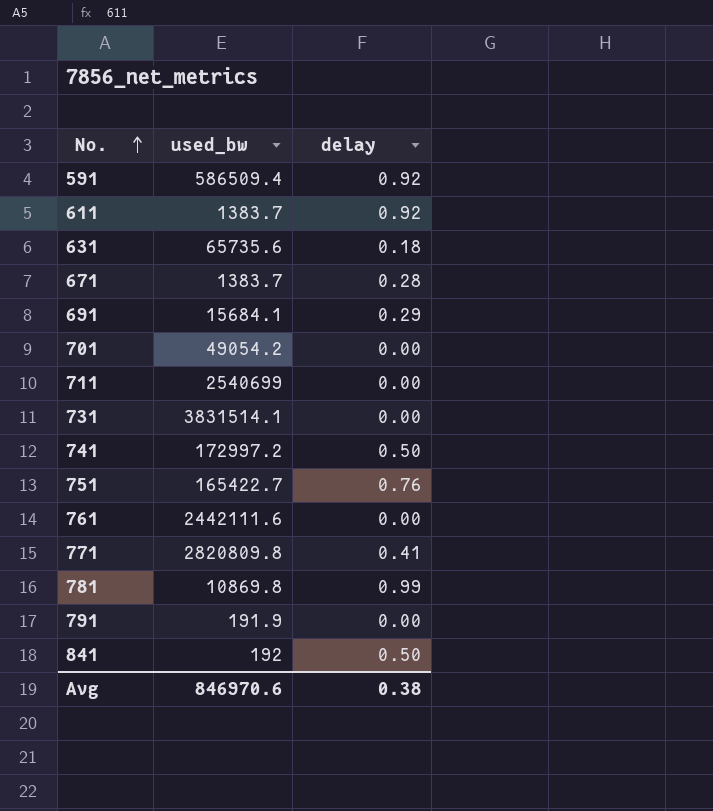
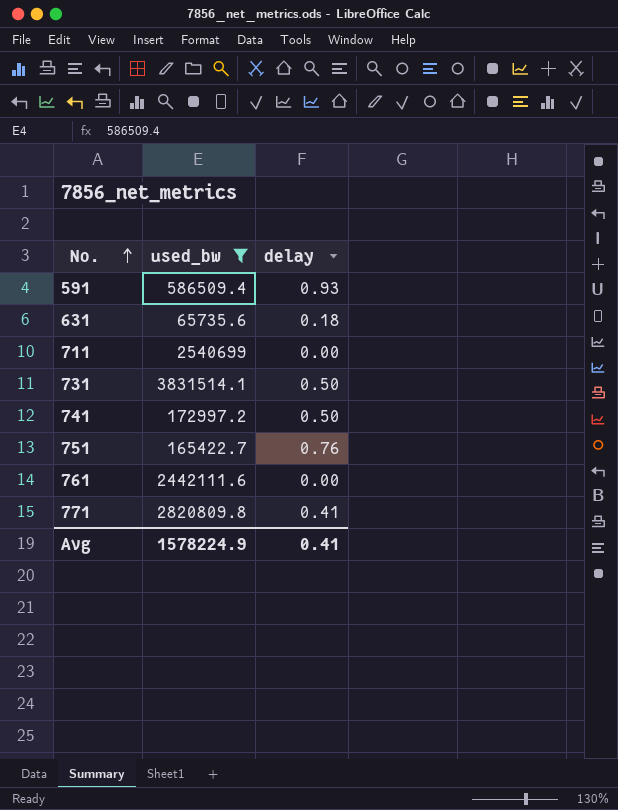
filter: none -> used_bw >= 65735.6
591 | delay: 0.92 -> 0.93
731 | delay: 0.00 -> 0.50
Avg | used_bw: 846970.6 -> 1578224.9
Avg | delay: 0.38 -> 0.41

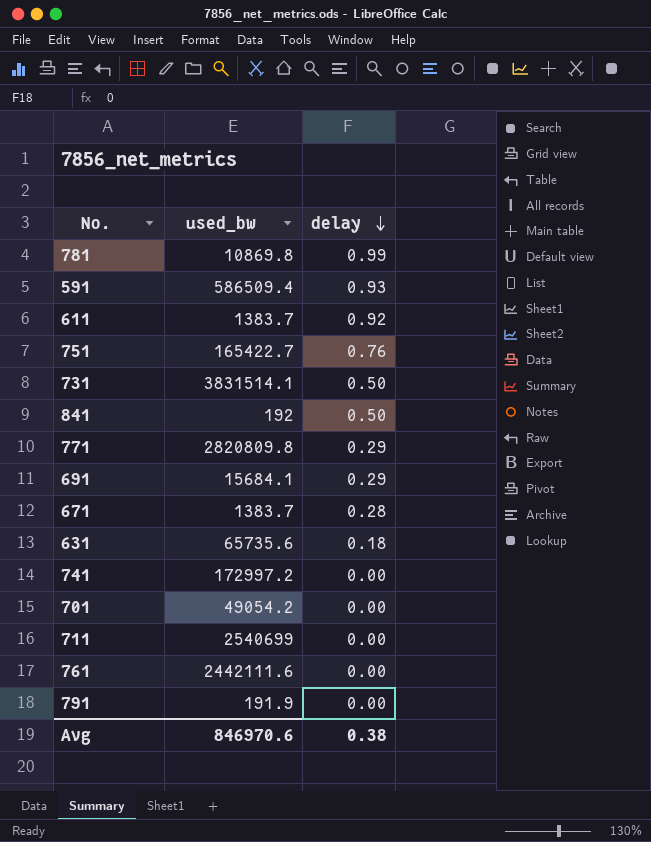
filter: used_bw >= 65735.6 -> none
row order: No. ascending -> delay descending
771 | delay: 0.41 -> 0.29
741 | delay: 0.50 -> 0.00
Avg | used_bw: 1578224.9 -> 846970.6
Avg | delay: 0.41 -> 0.38

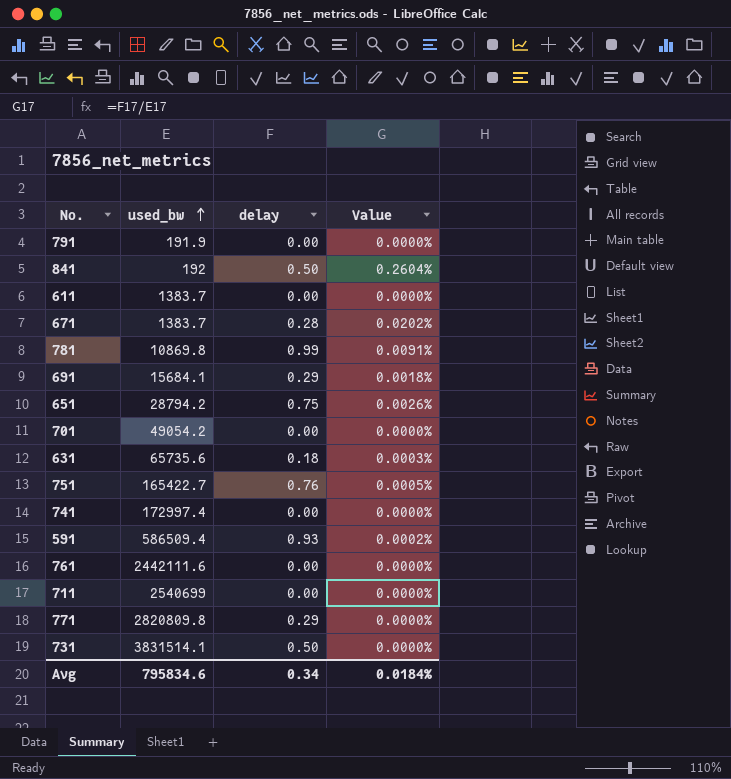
row order: delay descending -> used_bw ascending
column Value | formula: none -> [delay] / [used_bw]
611 | delay: 0.92 -> 0.00
row 651: none -> 28794.2 | 0.75 | 0.0026%
741 | used_bw: 172997.2 -> 172997.4
Avg | used_bw: 846970.6 -> 795834.6
Avg | delay: 0.38 -> 0.34

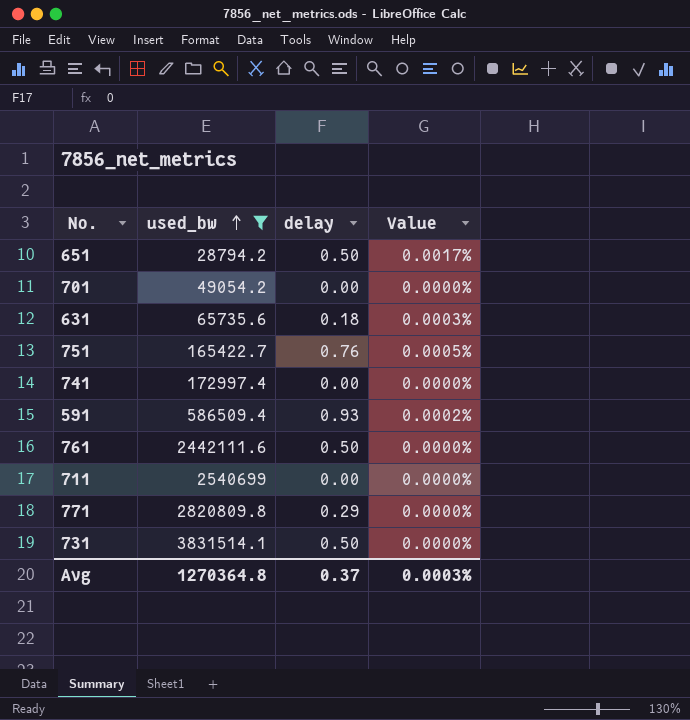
filter: none -> used_bw >= 28794.2
651 | delay: 0.75 -> 0.50
651 | Value: 0.0026% -> 0.0017%
761 | delay: 0.00 -> 0.50
Avg | used_bw: 795834.6 -> 1270364.8
Avg | delay: 0.34 -> 0.37
Avg | Value: 0.0184% -> 0.0003%

